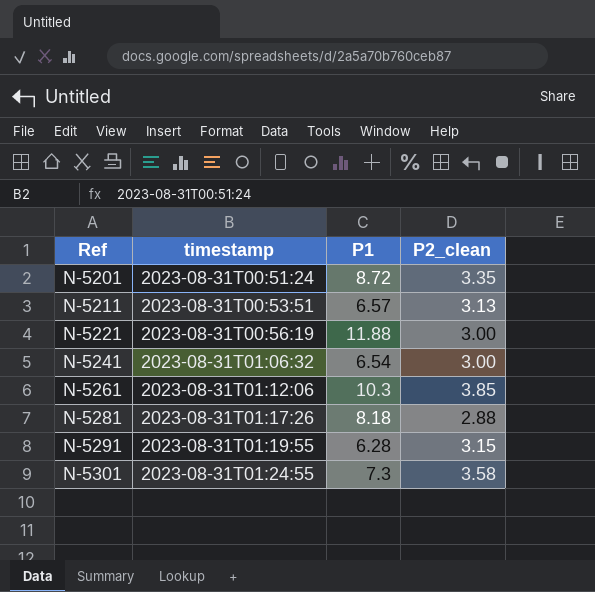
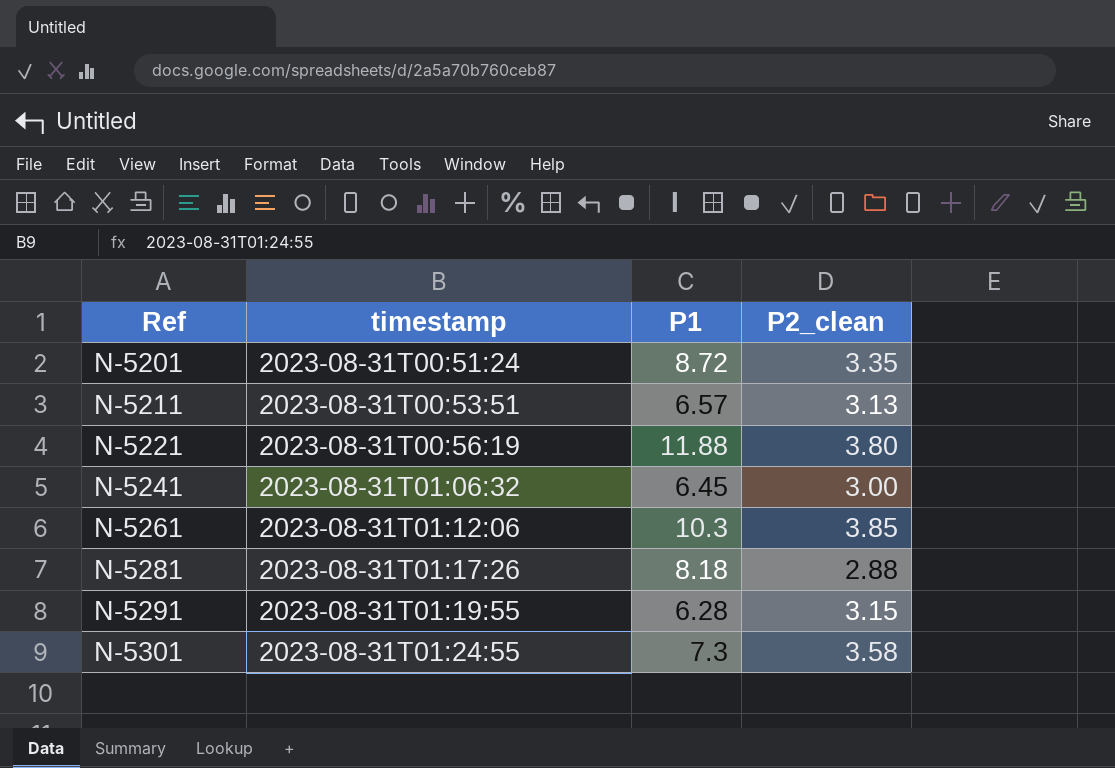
N-5221 | P2_clean: 3.00 -> 3.80
N-5241 | P1: 6.54 -> 6.45

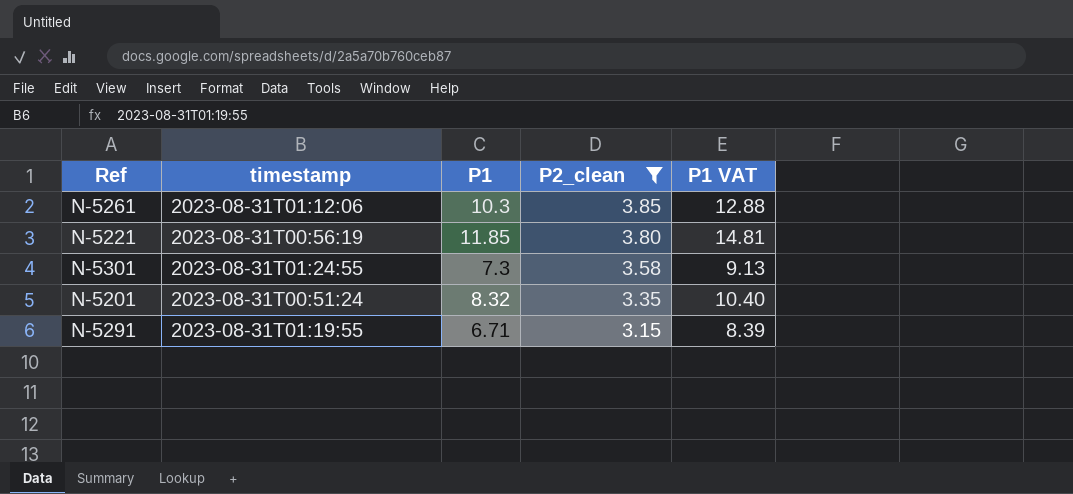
filter: none -> P2_clean >= 3.15
row order: Ref ascending -> P2_clean descending
column P1 VAT | formula: none -> [P1] * 1.25
N-5221 | P1: 11.88 -> 11.85
N-5201 | P1: 8.72 -> 8.32
N-5291 | P1: 6.28 -> 6.71

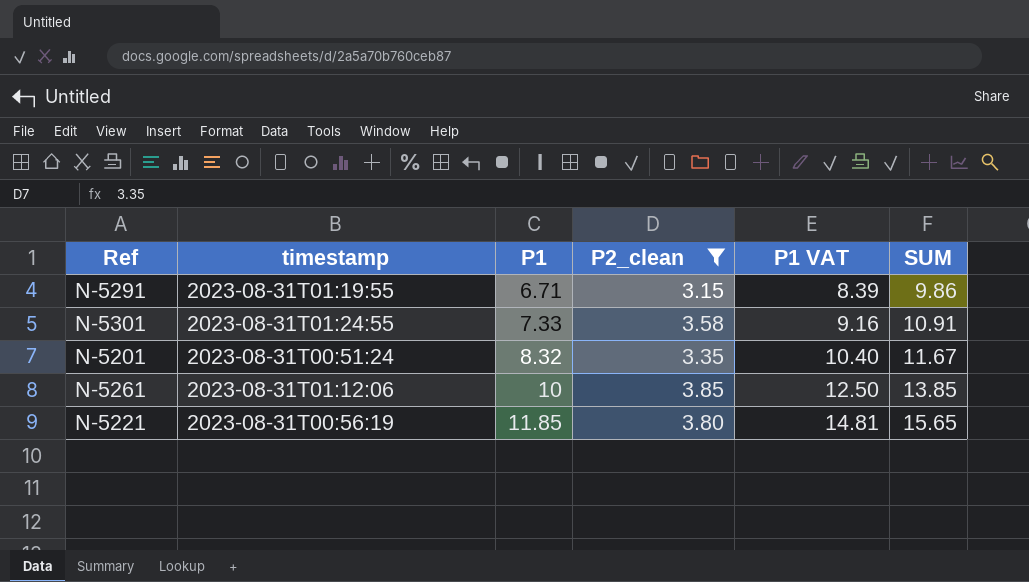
row order: P2_clean descending -> P1 ascending
column SUM | formula: none -> [P1] + [P2_clean]
N-5301 | P1: 7.3 -> 7.33
N-5301 | P1 VAT: 9.13 -> 9.16
N-5261 | P1: 10.3 -> 10
N-5261 | P1 VAT: 12.88 -> 12.50

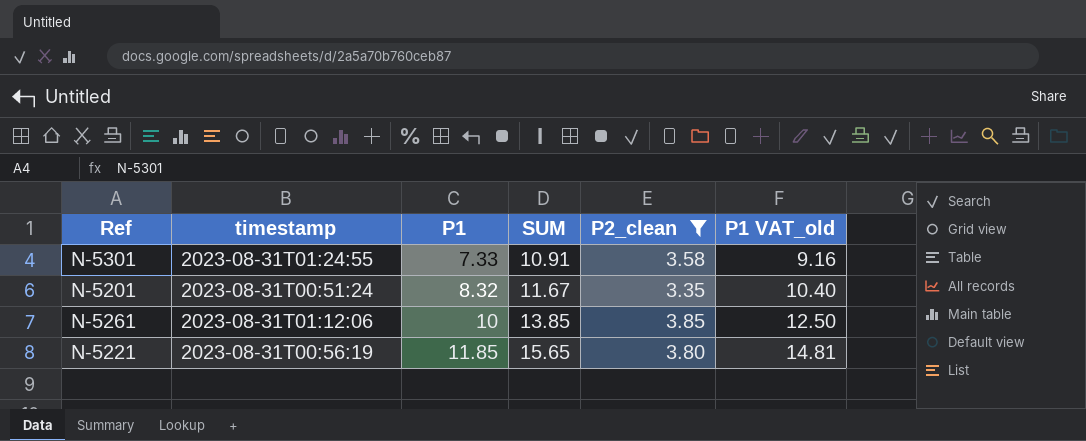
column SUM | position: 6 -> 4
column name: P1 VAT -> P1 VAT_old
row N-5291: 2023-08-31T01:19:55 | 6.71 | 3.15 | 8.39 | 9.86 -> none

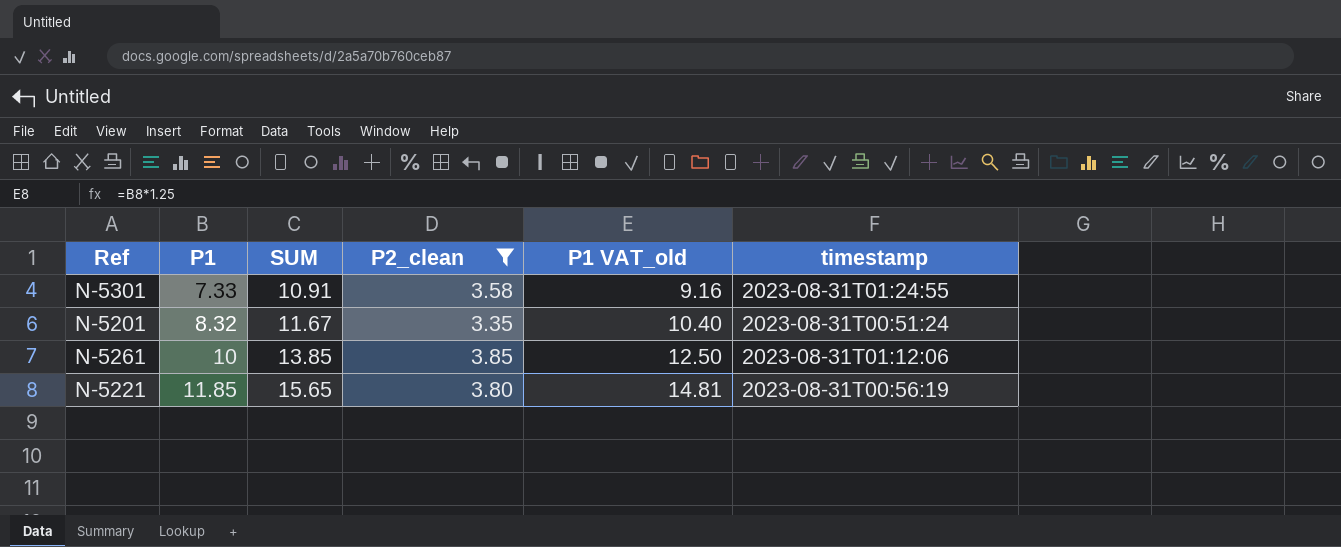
column timestamp | position: 2 -> 6

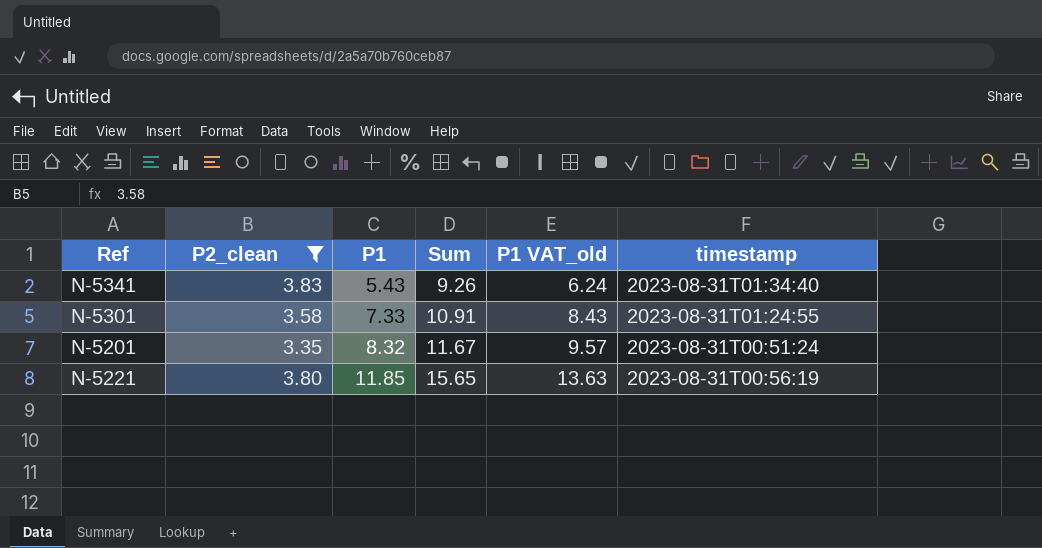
column P2_clean | position: 4 -> 2
column name: SUM -> Sum
column P1 VAT_old | formula: [P1] * 1.25 -> [P1] * 1.15
row N-5261: 10 | 13.85 | 3.85 | 12.50 | 2023-08-31T01:12:06 -> none
row N-5341: none -> 3.83 | 5.43 | 9.26 | 6.24 | 2023-08-31T01:34:40

